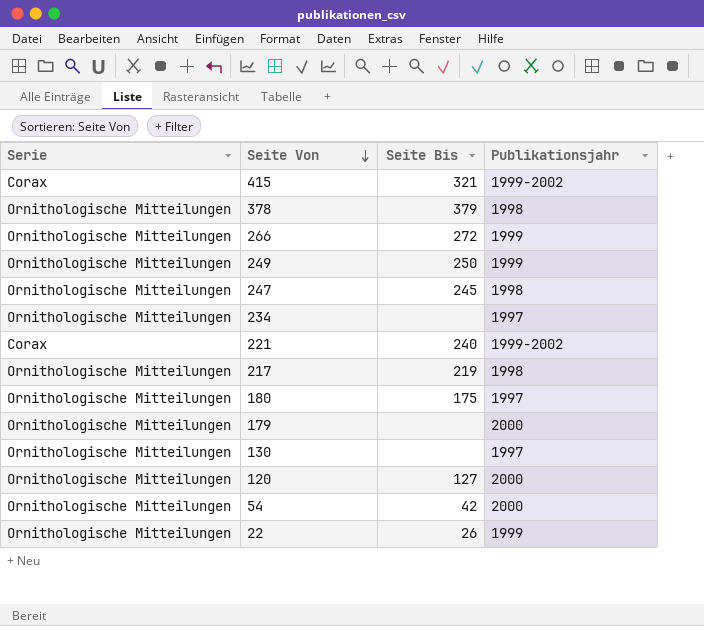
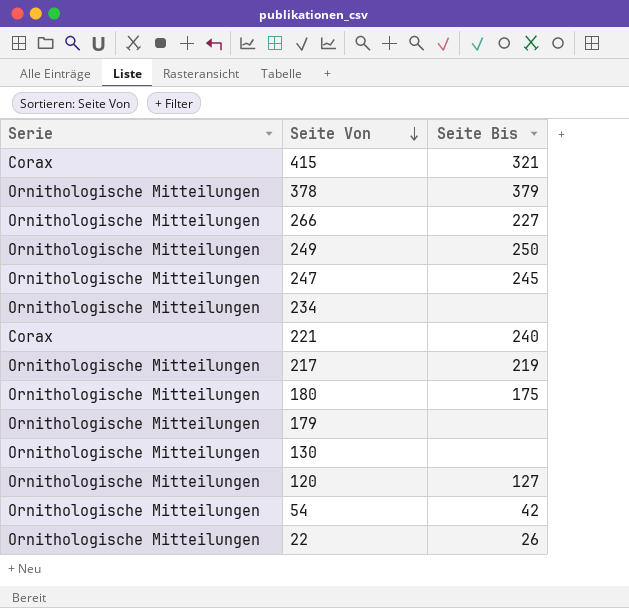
column Publikationsjahr | position: 4 -> none
266 | Seite Bis: 272 -> 227

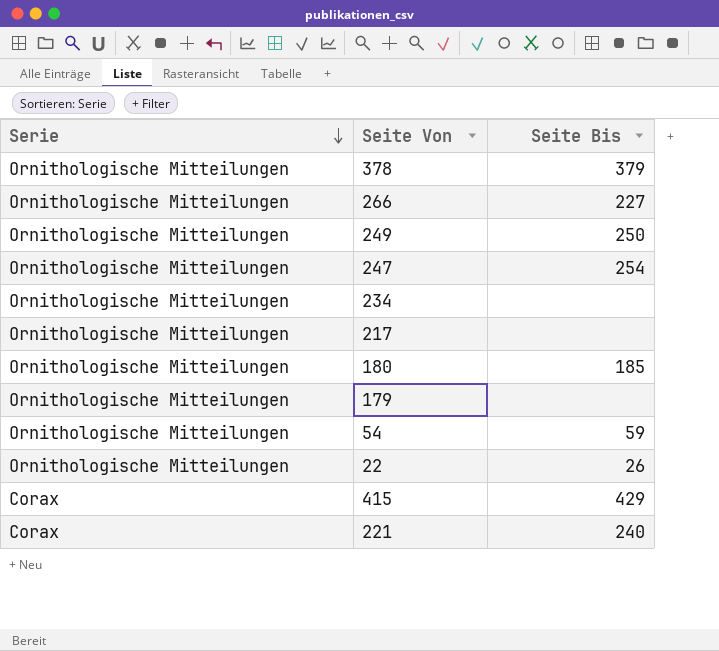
row order: Seite Von descending -> Serie descending
row 130: Ornithologische Mitteilungen | none -> none
row 120: Ornithologische Mitteilungen | 127 -> none
247 | Seite Bis: 245 -> 254
217 | Seite Bis: 219 -> none
180 | Seite Bis: 175 -> 185
54 | Seite Bis: 42 -> 59
415 | Seite Bis: 321 -> 429

